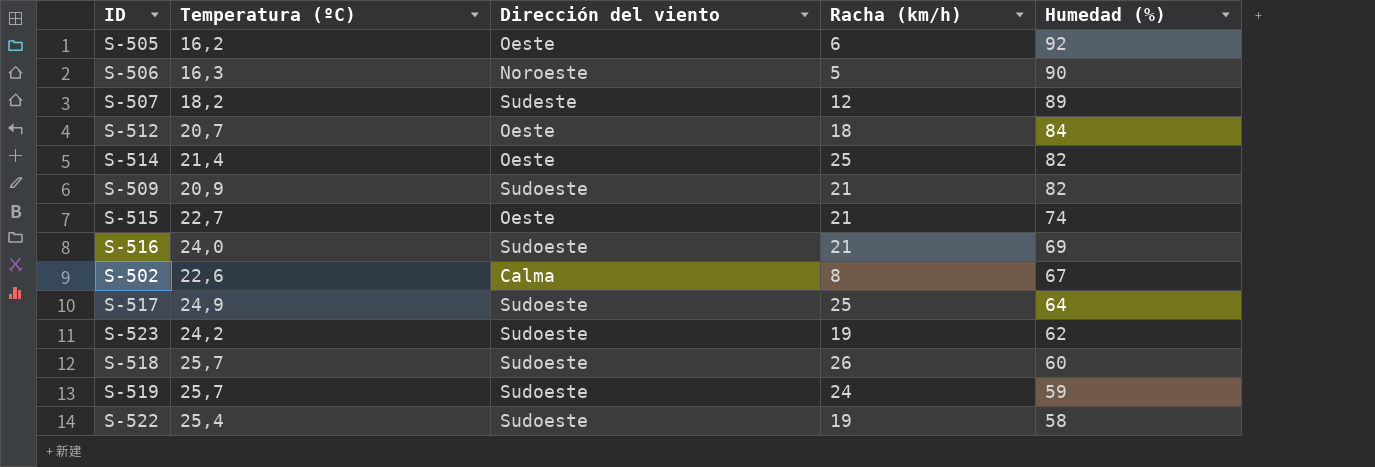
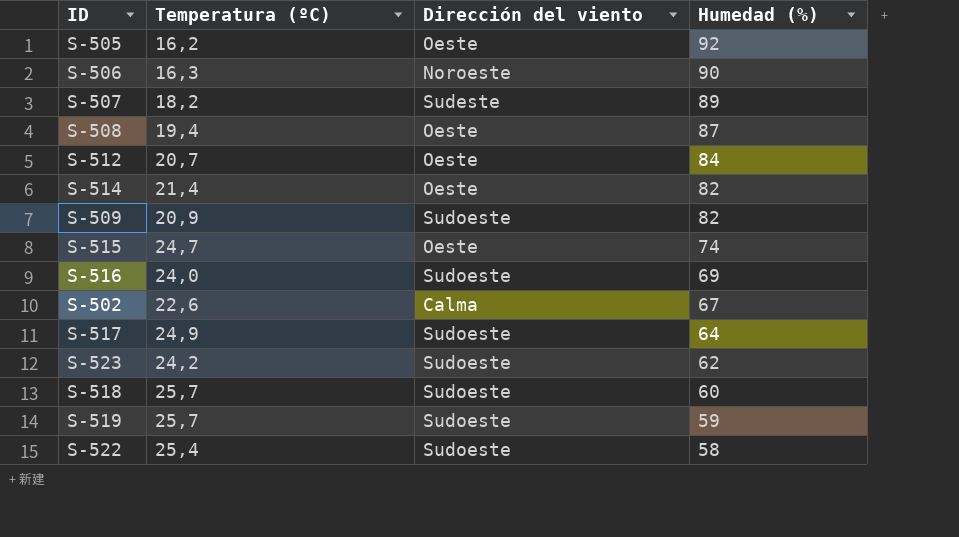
column Racha (km/h) | position: 4 -> none
row S-508: none -> 19,4 | Oeste | 87
S-515 | Temperatura (ºC): 22,7 -> 24,7

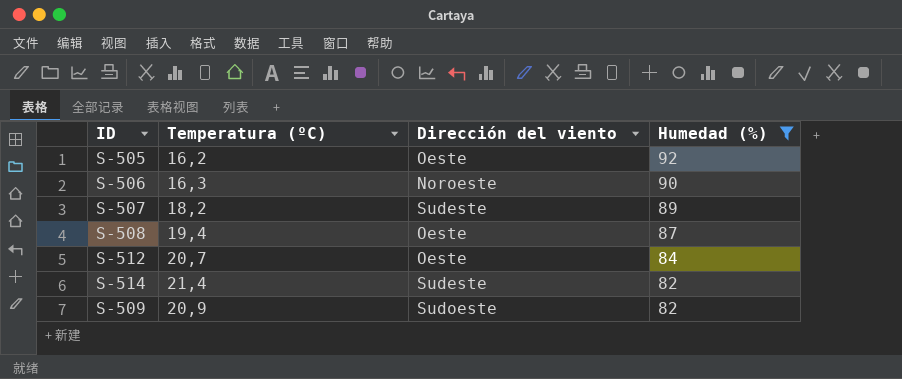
filter: none -> Humedad (%) >= 82
S-514 | Dirección del viento: Oeste -> Sudeste

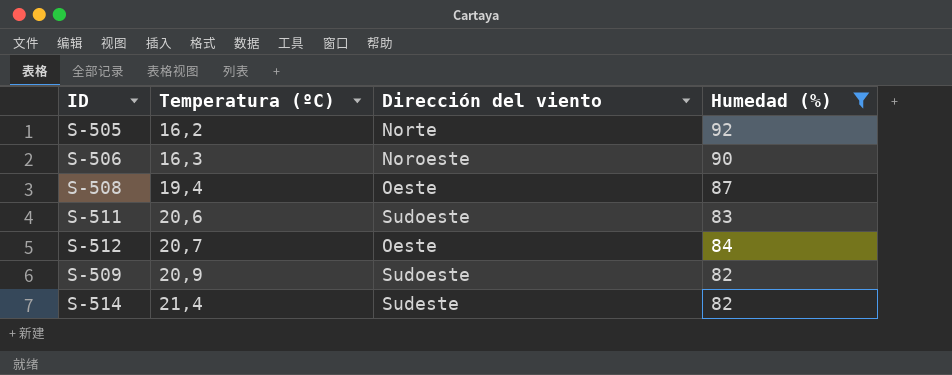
row order: Humedad (%) descending -> Temperatura (ºC) ascending
row S-507: 18,2 | Sudeste | 89 -> none
S-505 | Dirección del viento: Oeste -> Norte
row S-511: none -> 20,6 | Sudoeste | 83

